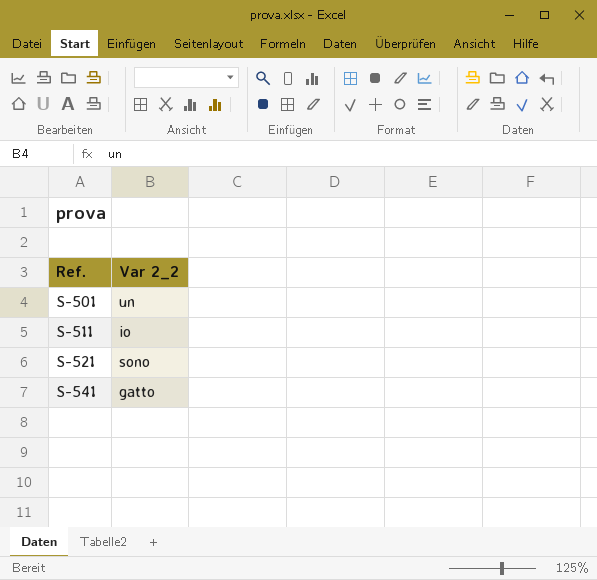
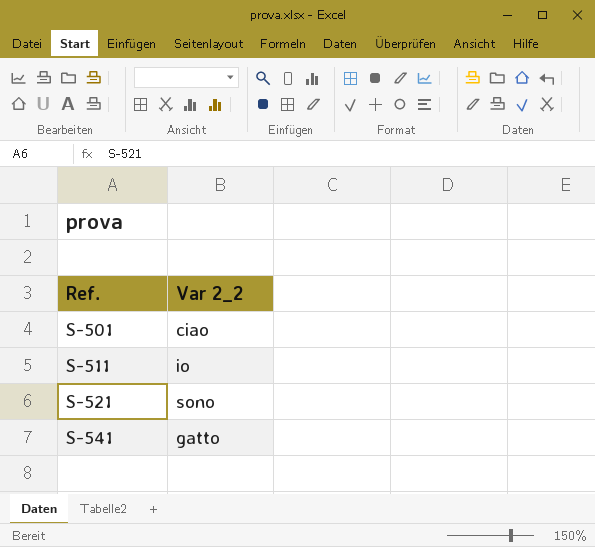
S-501 | Var 2_2: un -> ciao

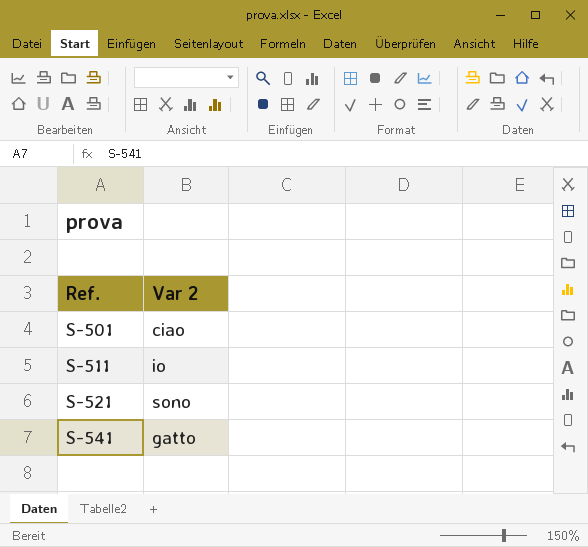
column name: Var 2_2 -> Var 2

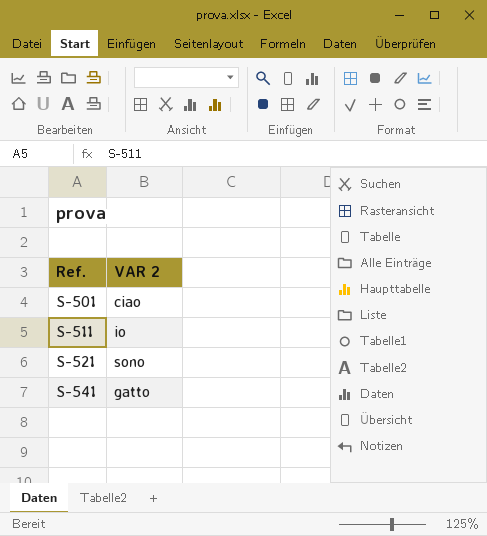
column name: Var 2 -> VAR 2

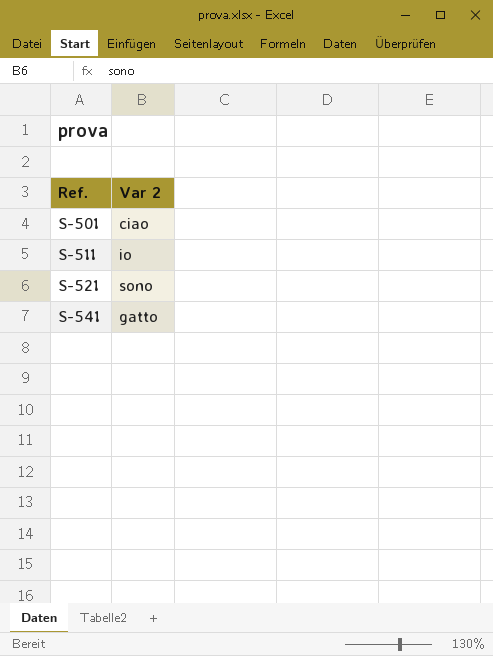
column name: VAR 2 -> Var 2

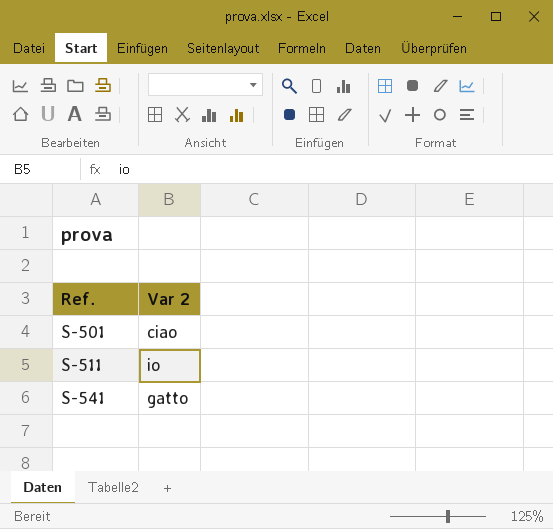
row S-521: sono -> none

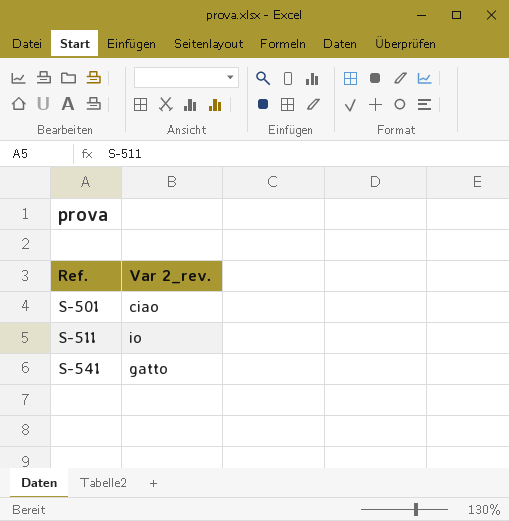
column name: Var 2 -> Var 2_rev.

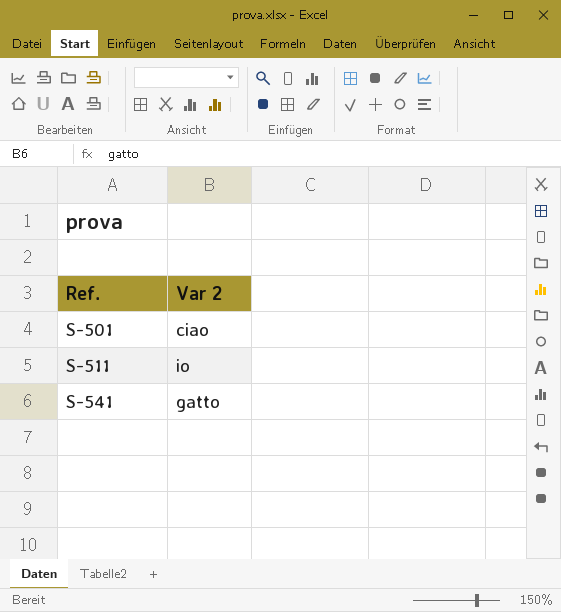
column name: Var 2_rev. -> Var 2

